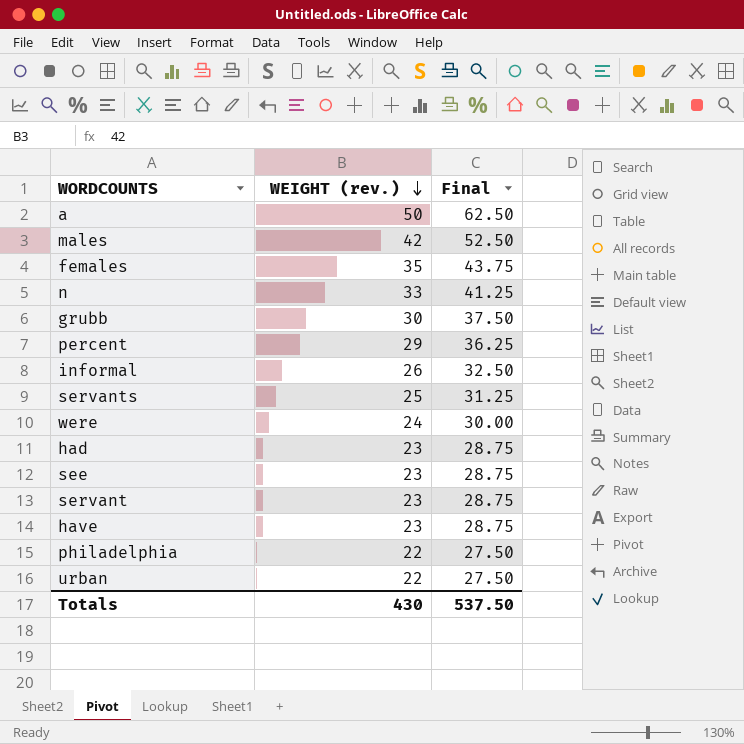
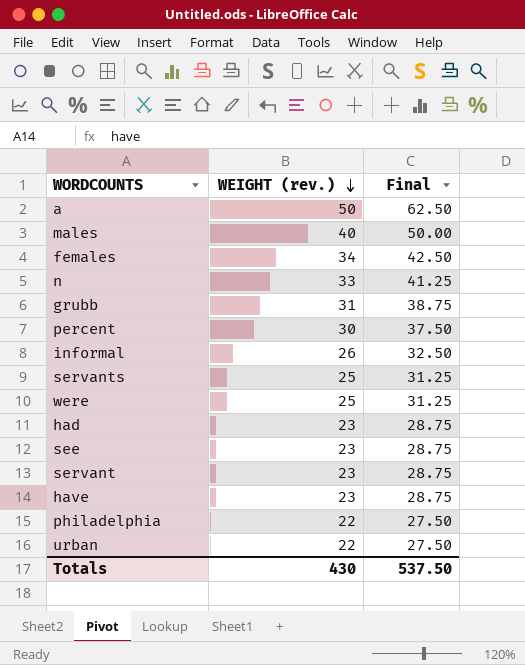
males | WEIGHT (rev.): 42 -> 40
males | Final: 52.50 -> 50.00
females | WEIGHT (rev.): 35 -> 34
females | Final: 43.75 -> 42.50
grubb | WEIGHT (rev.): 30 -> 31
grubb | Final: 37.50 -> 38.75
percent | WEIGHT (rev.): 29 -> 30
percent | Final: 36.25 -> 37.50
were | WEIGHT (rev.): 24 -> 25
were | Final: 30.00 -> 31.25

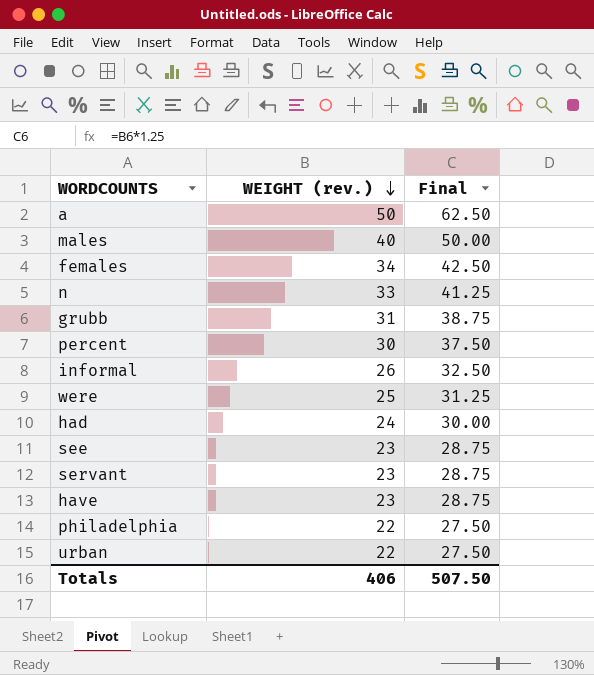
row servants: 25 | 31.25 -> none
had | WEIGHT (rev.): 23 -> 24
had | Final: 28.75 -> 30.00
Totals | WEIGHT (rev.): 430 -> 406
Totals | Final: 537.50 -> 507.50

